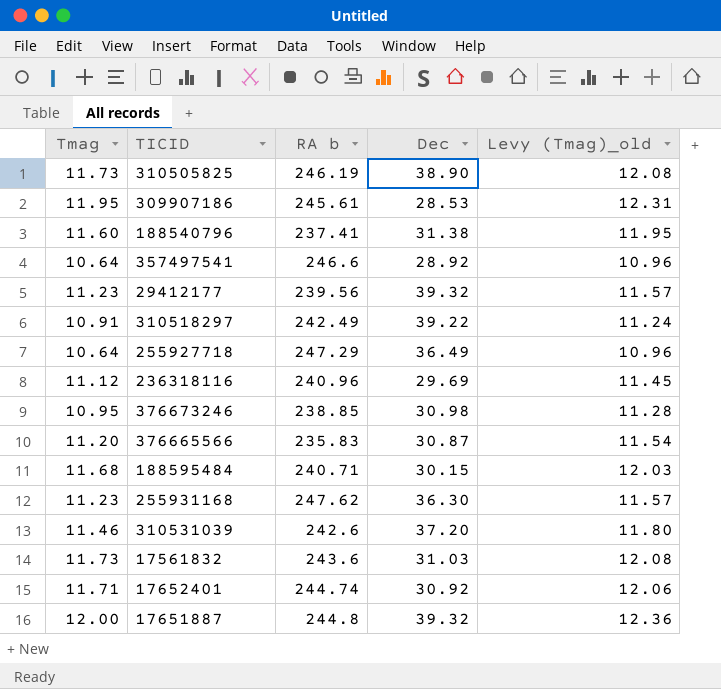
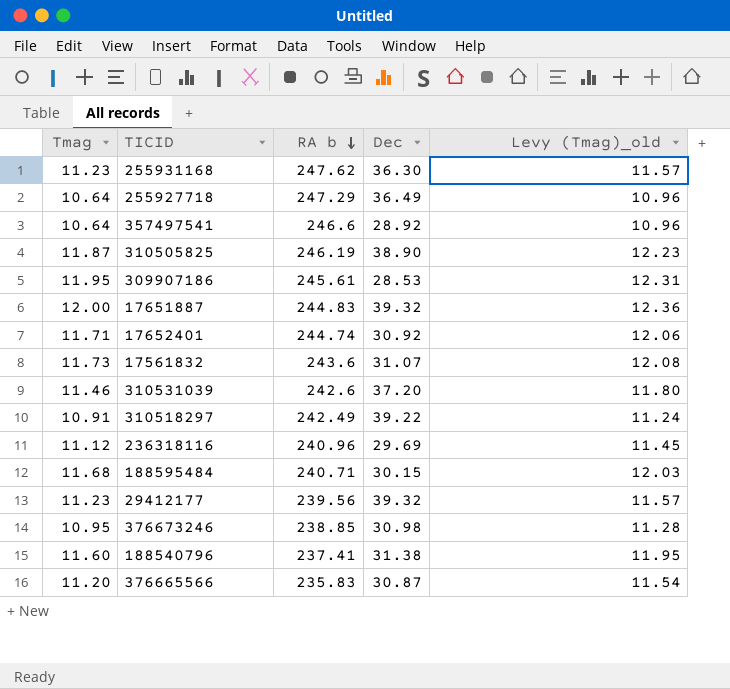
row order: none -> RA b descending
310505825 | Tmag: 11.73 -> 11.87
310505825 | Levy (Tmag)_old: 12.08 -> 12.23
17651887 | RA b: 244.8 -> 244.83
17561832 | Dec: 31.03 -> 31.07

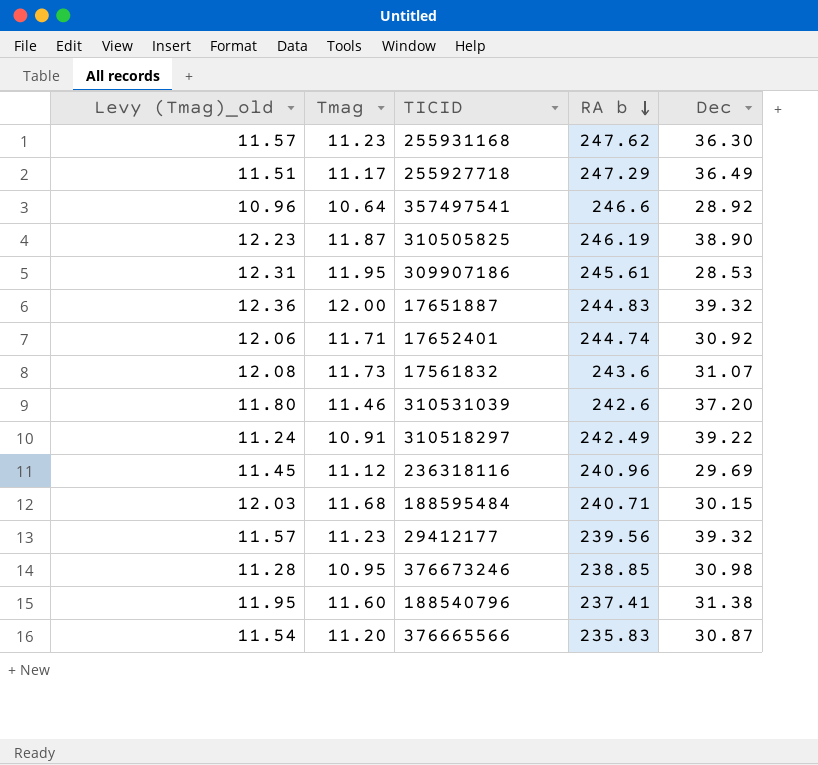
column Levy (Tmag)_old | position: 5 -> 1
255927718 | Levy (Tmag)_old: 10.96 -> 11.51
255927718 | Tmag: 10.64 -> 11.17

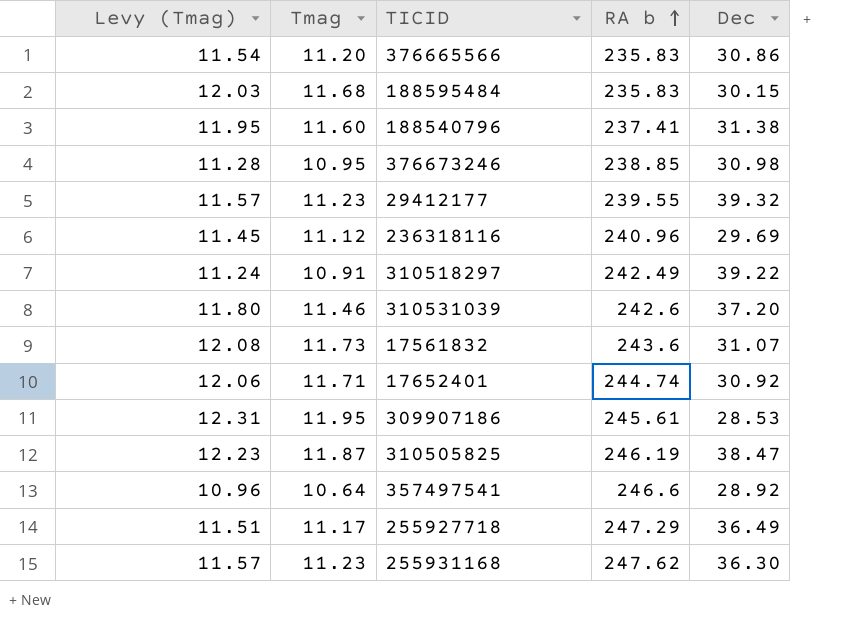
row order: RA b descending -> RA b ascending
column name: Levy (Tmag)_old -> Levy (Tmag)
row 17651887: 12.36 | 12.00 | 244.83 | 39.32 -> none
376665566 | Dec: 30.87 -> 30.86
188595484 | RA b: 240.71 -> 235.83
29412177 | RA b: 239.56 -> 239.55
310505825 | Dec: 38.90 -> 38.47

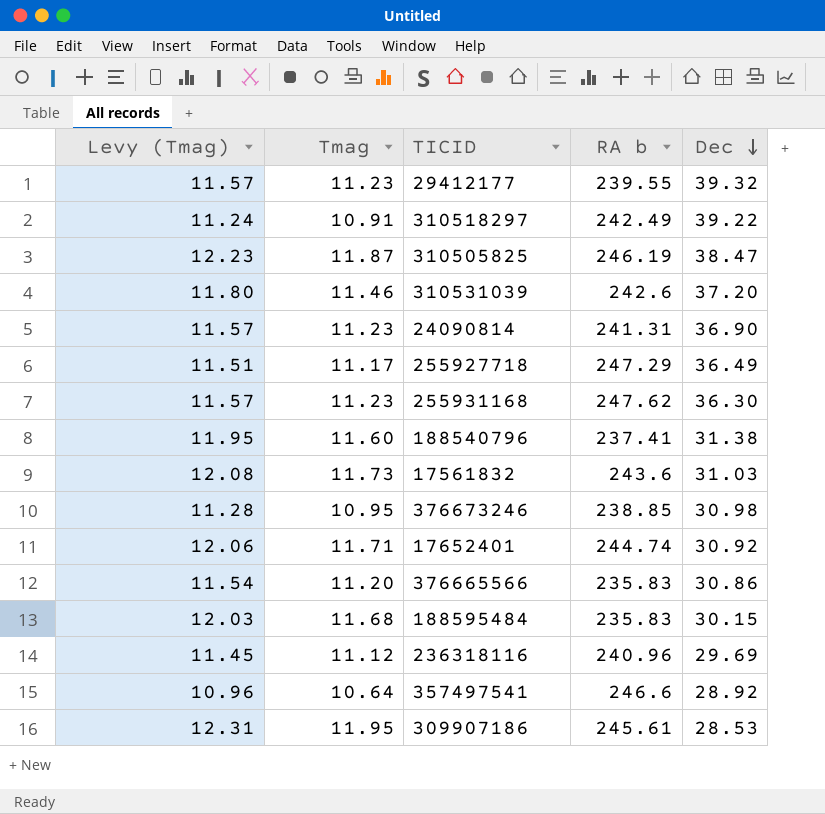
row order: RA b ascending -> Dec descending
row 24090814: none -> 11.57 | 11.23 | 241.31 | 36.90
17561832 | Dec: 31.07 -> 31.03

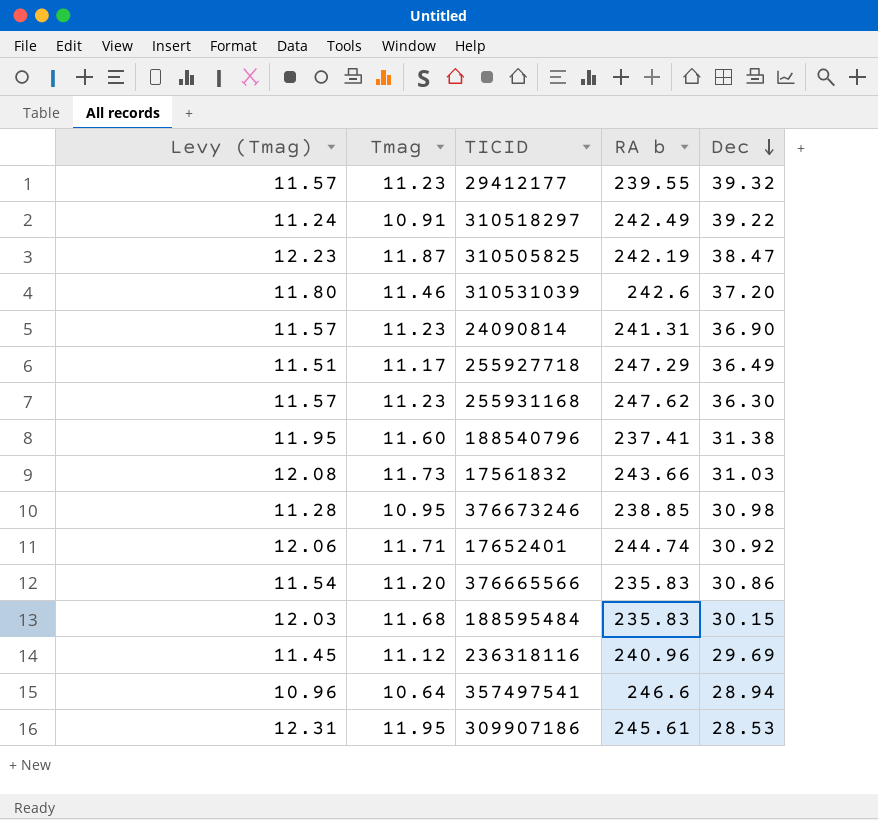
310505825 | RA b: 246.19 -> 242.19
17561832 | RA b: 243.6 -> 243.66
357497541 | Dec: 28.92 -> 28.94

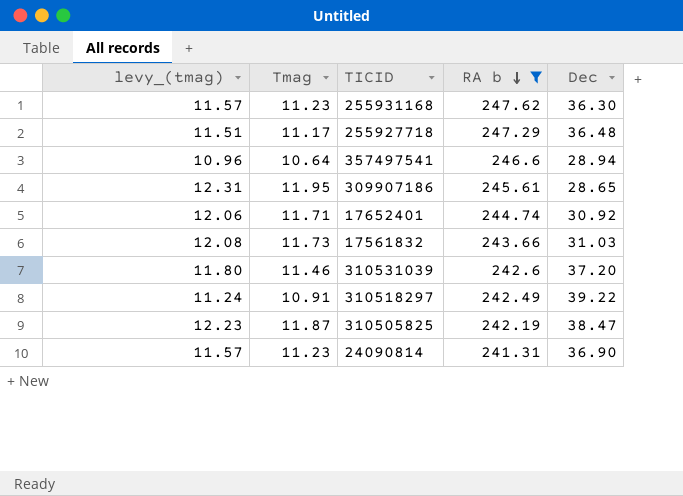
filter: none -> RA b >= 241.31
row order: Dec descending -> RA b descending
column name: Levy (Tmag) -> levy_(tmag)
255927718 | Dec: 36.49 -> 36.48
309907186 | Dec: 28.53 -> 28.65

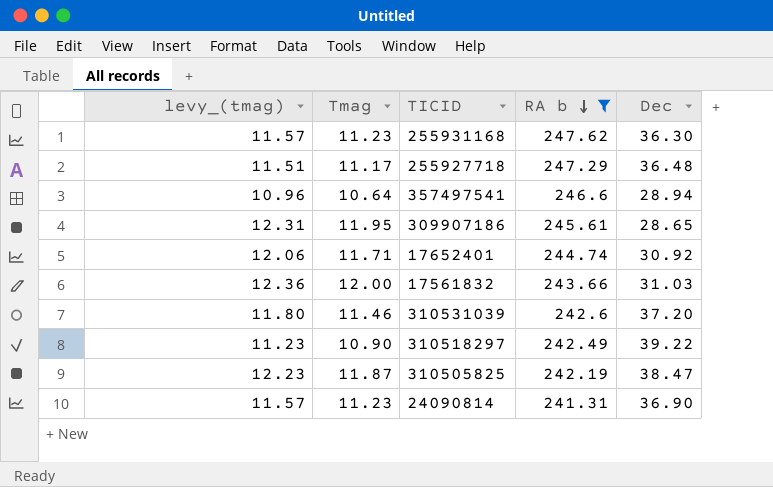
17561832 | levy_(tmag): 12.08 -> 12.36
17561832 | Tmag: 11.73 -> 12.00
310518297 | levy_(tmag): 11.24 -> 11.23
310518297 | Tmag: 10.91 -> 10.90

